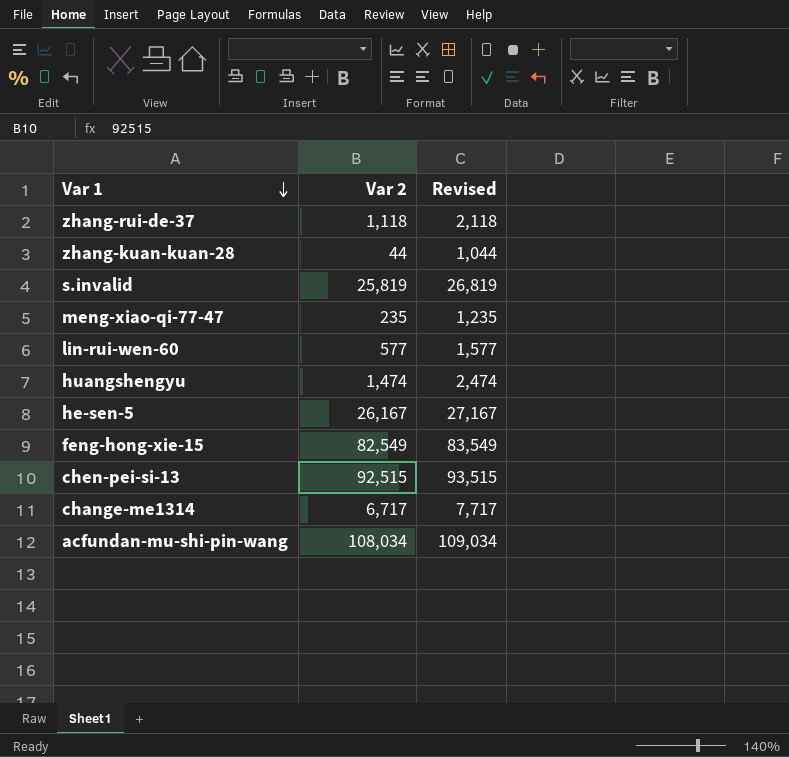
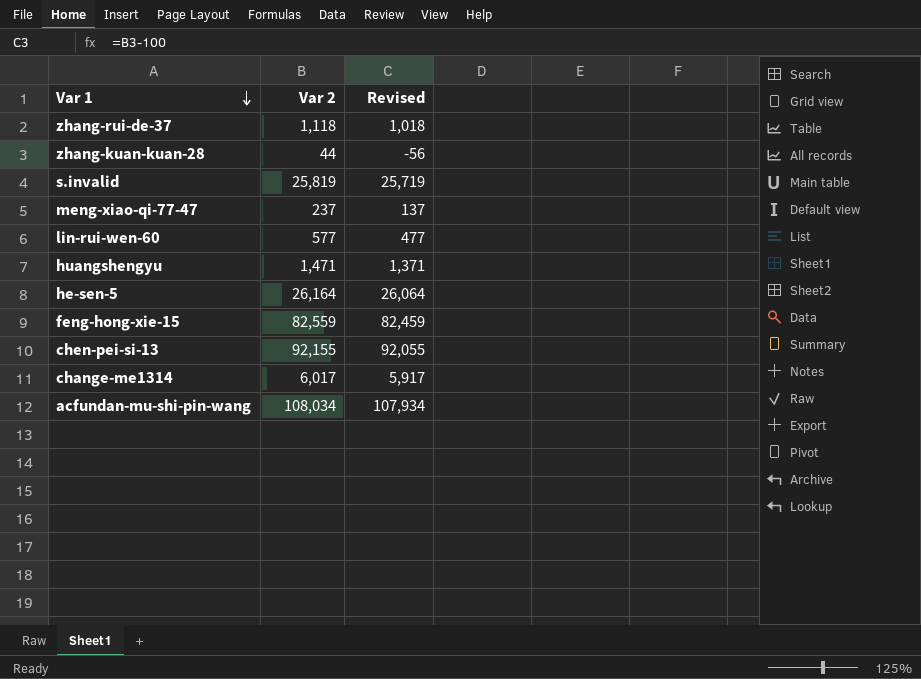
column Revised | formula: [Var 2] + 1000 -> [Var 2] - 100
meng-xiao-qi-77-47 | Var 2: 235 -> 237
huangshengyu | Var 2: 1,474 -> 1,471
he-sen-5 | Var 2: 26,167 -> 26,164
feng-hong-xie-15 | Var 2: 82,549 -> 82,559
chen-pei-si-13 | Var 2: 92,515 -> 92,155
change-me1314 | Var 2: 6,717 -> 6,017

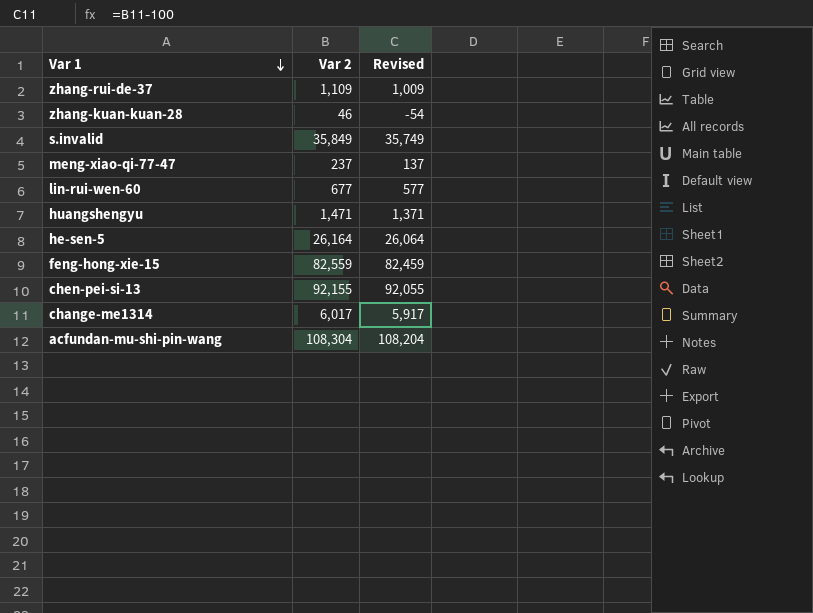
zhang-rui-de-37 | Var 2: 1,118 -> 1,109
zhang-rui-de-37 | Revised: 1,018 -> 1,009
zhang-kuan-kuan-28 | Var 2: 44 -> 46
zhang-kuan-kuan-28 | Revised: -56 -> -54
s.invalid | Var 2: 25,819 -> 35,849
s.invalid | Revised: 25,719 -> 35,749
lin-rui-wen-60 | Var 2: 577 -> 677
lin-rui-wen-60 | Revised: 477 -> 577
acfundan-mu-shi-pin-wang | Var 2: 108,034 -> 108,304
acfundan-mu-shi-pin-wang | Revised: 107,934 -> 108,204

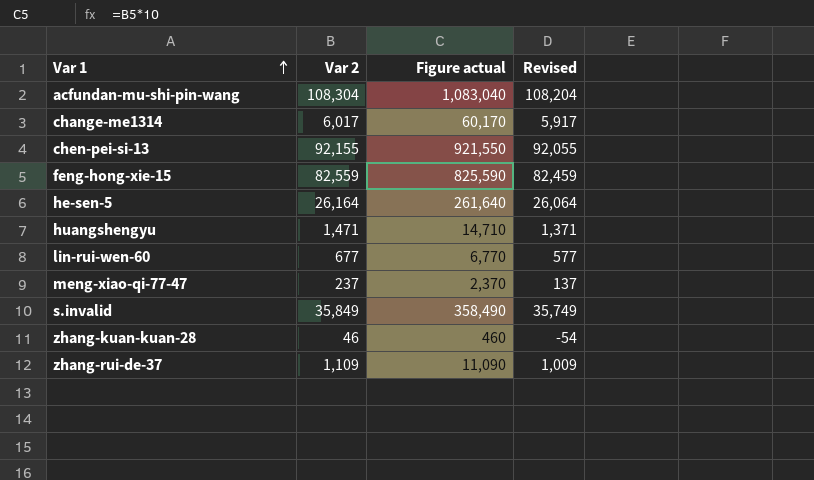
row order: Var 1 descending -> Var 1 ascending
column Figure actual | formula: none -> [Var 2] * 10

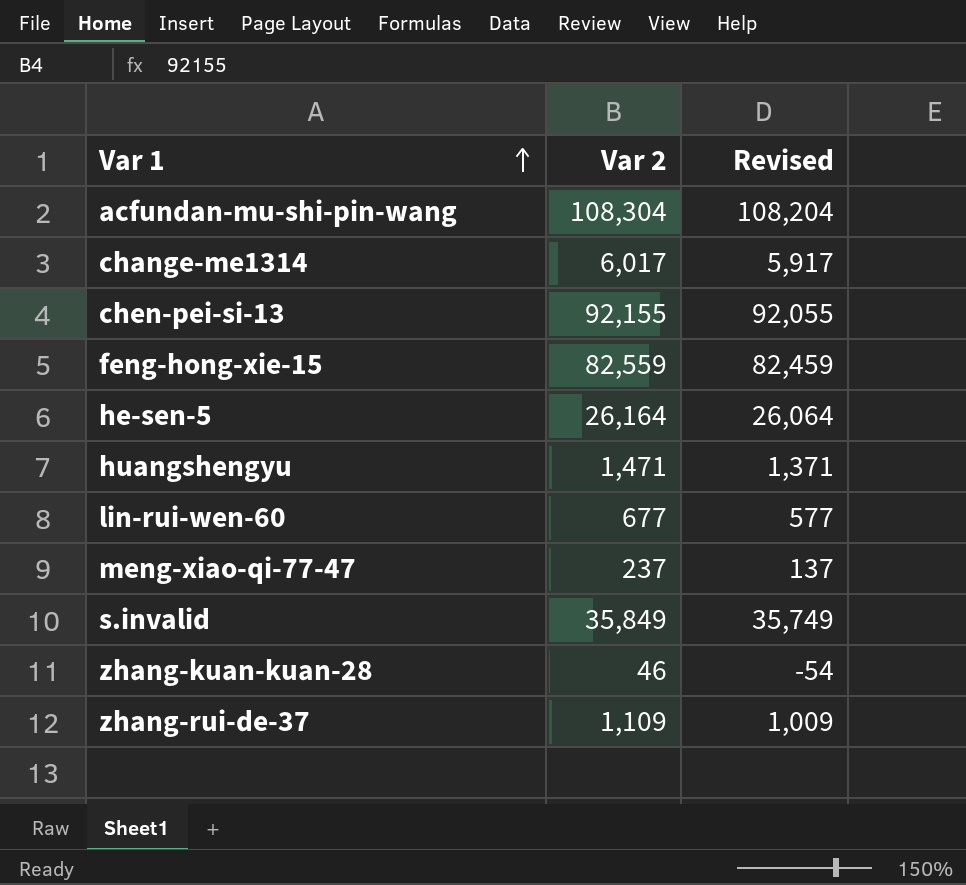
column Figure actual | formula: [Var 2] * 10 -> none

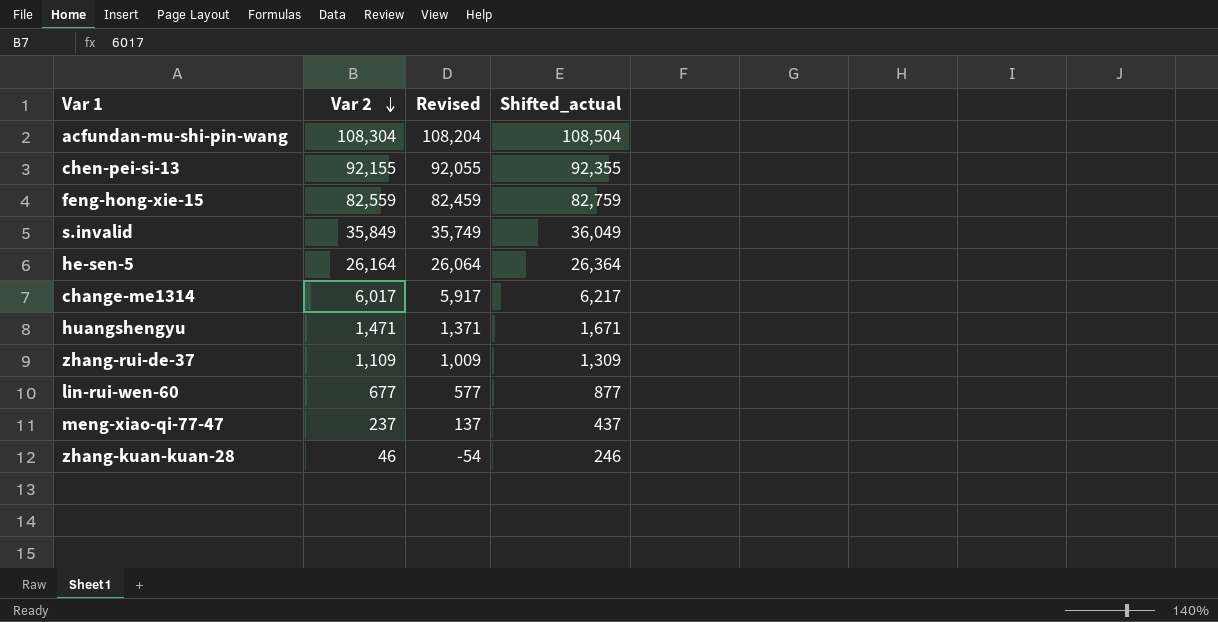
row order: Var 1 ascending -> Var 2 descending
column Shifted_actual | formula: none -> [Var 2] + 200

